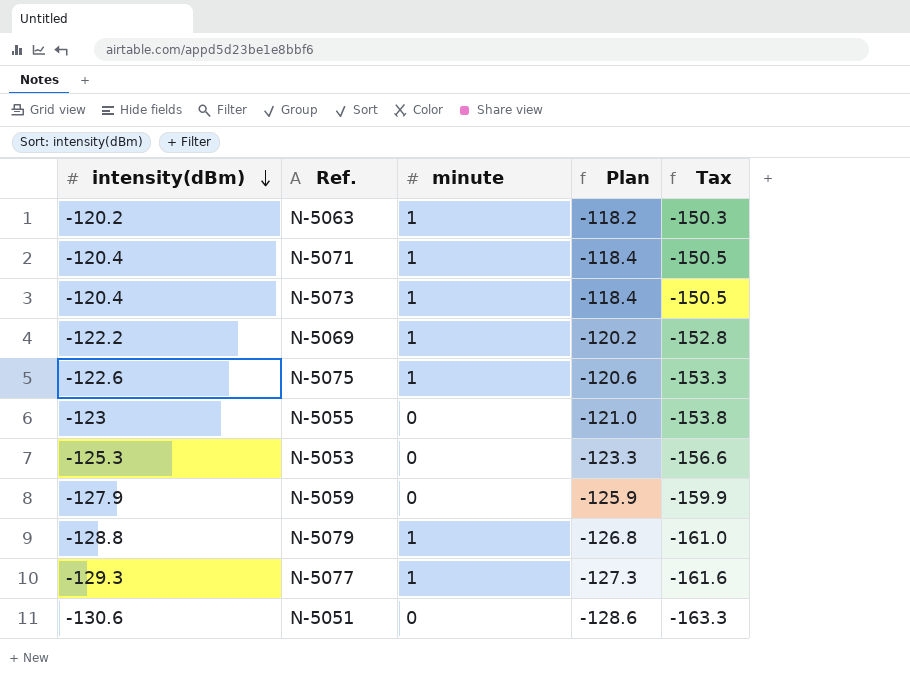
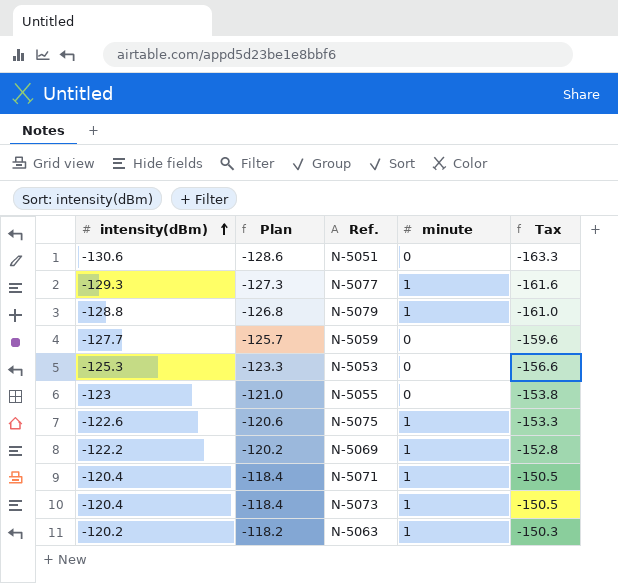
row order: intensity(dBm) descending -> intensity(dBm) ascending
column Plan | position: 4 -> 2
N-5059 | intensity(dBm): -127.9 -> -127.7
N-5059 | Plan: -125.9 -> -125.7
N-5059 | Tax: -159.9 -> -159.6

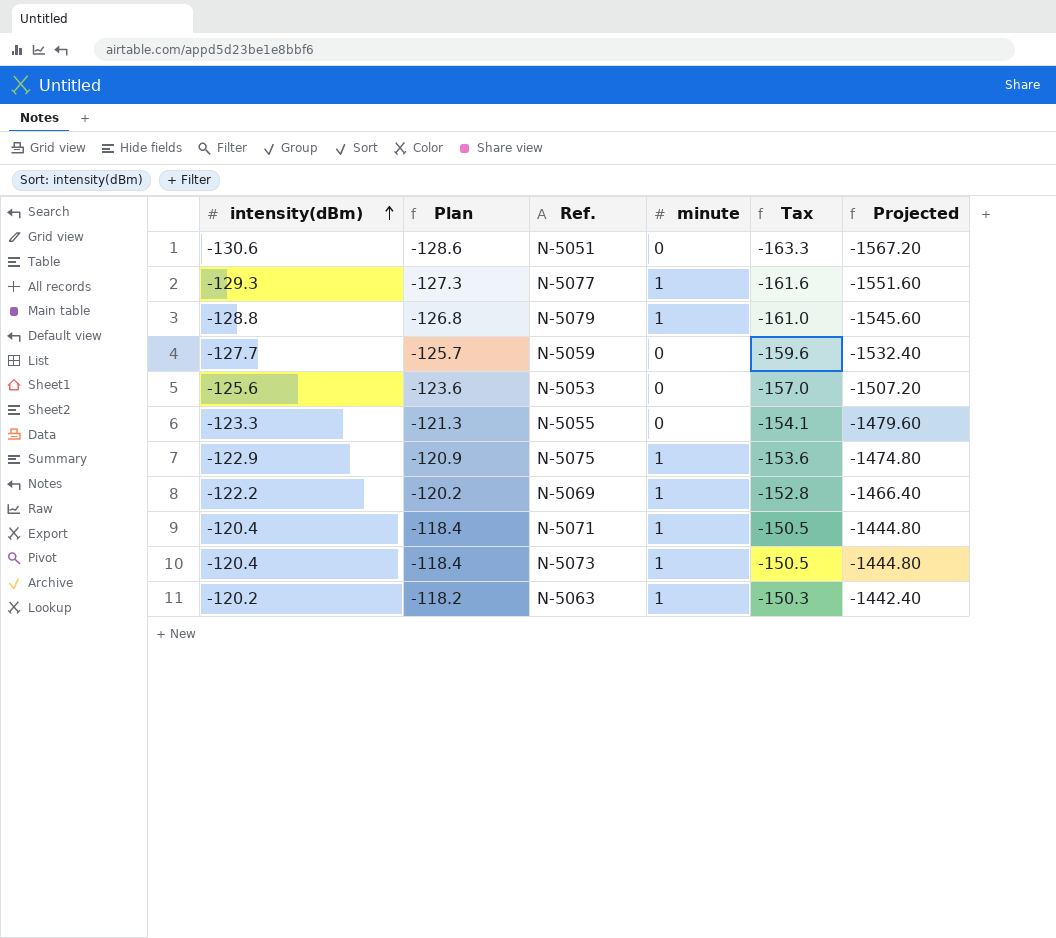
column Projected | formula: none -> [intensity(dBm)] * 12
N-5053 | intensity(dBm): -125.3 -> -125.6
N-5053 | Plan: -123.3 -> -123.6
N-5053 | Tax: -156.6 -> -157.0
N-5055 | intensity(dBm): -123 -> -123.3
N-5055 | Plan: -121.0 -> -121.3
N-5055 | Tax: -153.8 -> -154.1
N-5075 | intensity(dBm): -122.6 -> -122.9
N-5075 | Plan: -120.6 -> -120.9
N-5075 | Tax: -153.3 -> -153.6

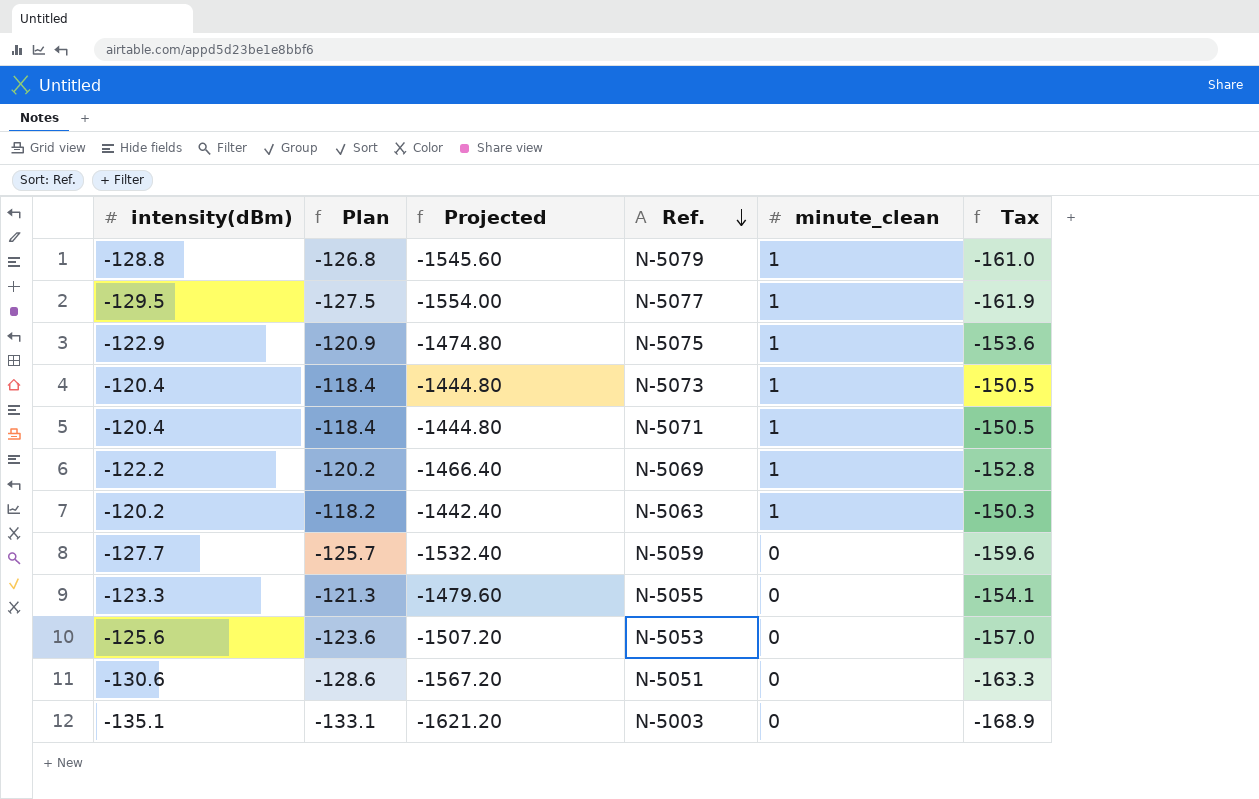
row order: intensity(dBm) ascending -> Ref. descending
column Projected | position: 6 -> 3
column name: minute -> minute_clean
N-5077 | intensity(dBm): -129.3 -> -129.5
N-5077 | Plan: -127.3 -> -127.5
N-5077 | Projected: -1551.60 -> -1554.00
N-5077 | Tax: -161.6 -> -161.9
row N-5003: none -> -135.1 | -133.1 | -1621.20 | 0 | -168.9

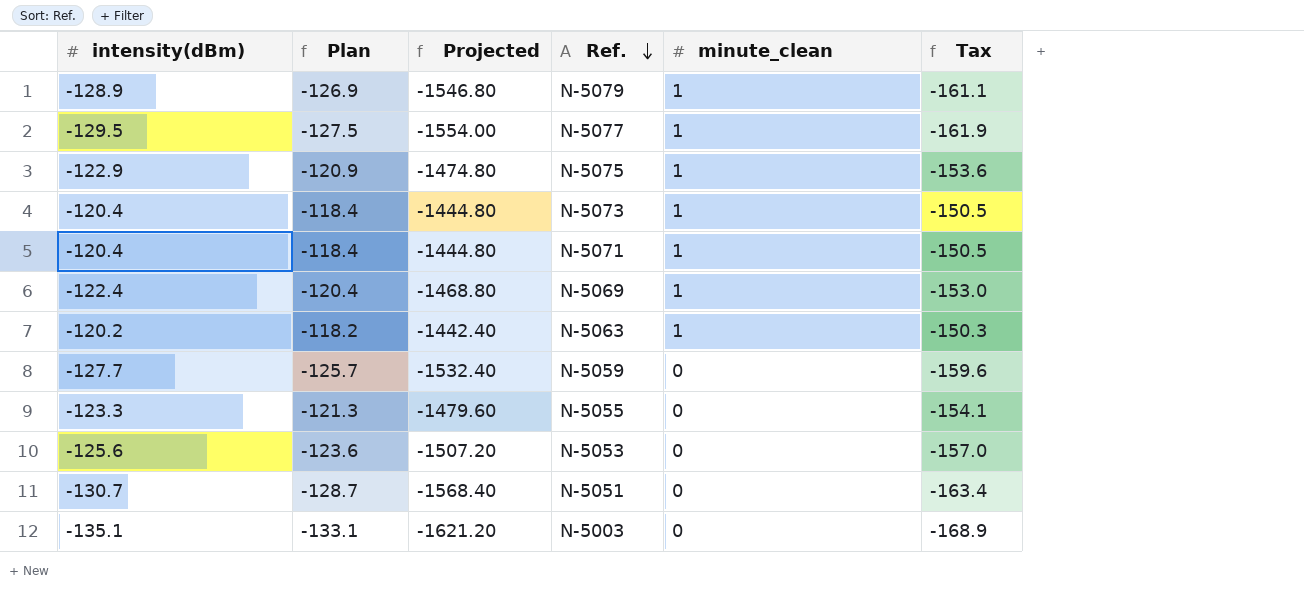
N-5079 | intensity(dBm): -128.8 -> -128.9
N-5079 | Plan: -126.8 -> -126.9
N-5079 | Projected: -1545.60 -> -1546.80
N-5079 | Tax: -161.0 -> -161.1
N-5069 | intensity(dBm): -122.2 -> -122.4
N-5069 | Plan: -120.2 -> -120.4
N-5069 | Projected: -1466.40 -> -1468.80
N-5069 | Tax: -152.8 -> -153.0
N-5051 | intensity(dBm): -130.6 -> -130.7
N-5051 | Plan: -128.6 -> -128.7
N-5051 | Projected: -1567.20 -> -1568.40
N-5051 | Tax: -163.3 -> -163.4

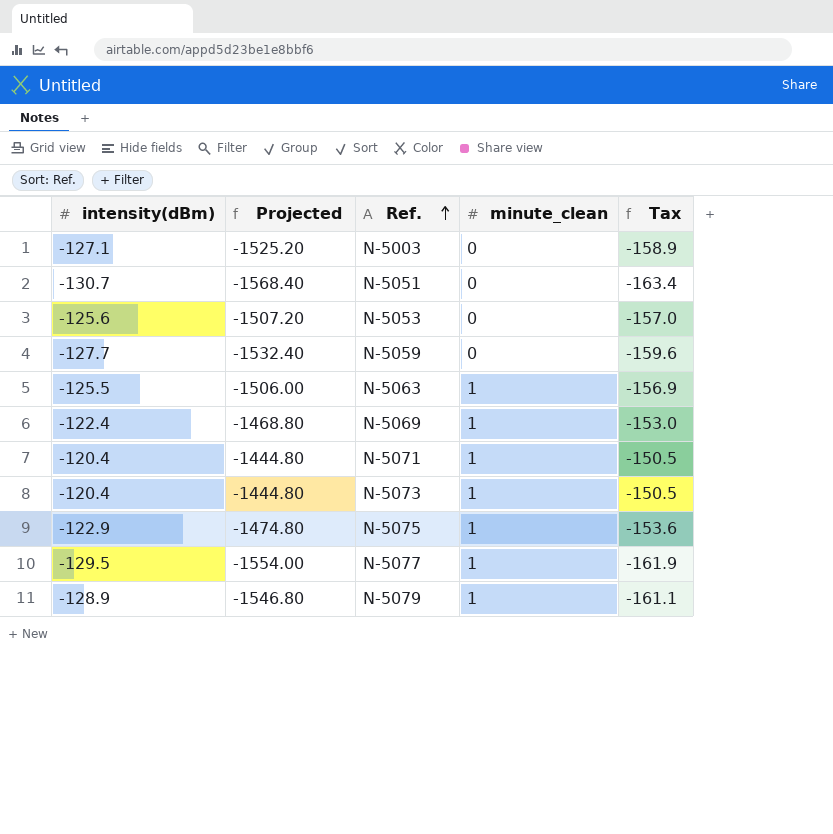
row order: Ref. descending -> Ref. ascending
column Plan | formula: [intensity(dBm)] + 2 -> none
row N-5055: -123.3 | -121.3 | -1479.60 | 0 | -154.1 -> none
N-5003 | intensity(dBm): -135.1 -> -127.1
N-5003 | Projected: -1621.20 -> -1525.20
N-5003 | Tax: -168.9 -> -158.9
N-5063 | intensity(dBm): -120.2 -> -125.5
N-5063 | Projected: -1442.40 -> -1506.00
N-5063 | Tax: -150.3 -> -156.9

